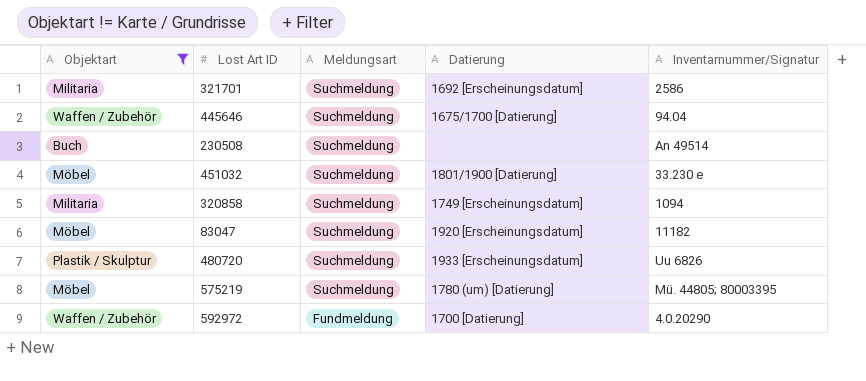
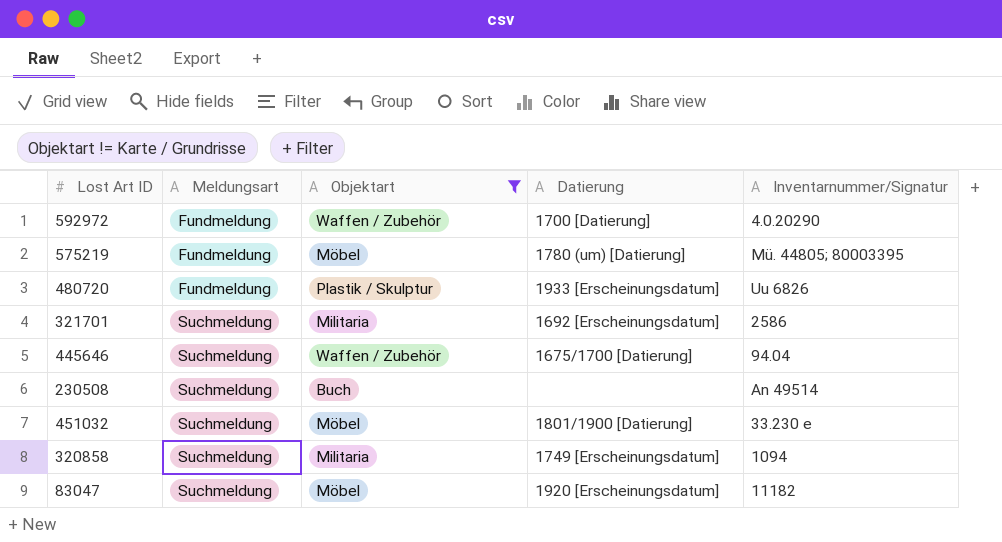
row order: Meldungsart descending -> Meldungsart ascending
column Objektart | position: 1 -> 3
575219 | Meldungsart: Suchmeldung -> Fundmeldung
480720 | Meldungsart: Suchmeldung -> Fundmeldung

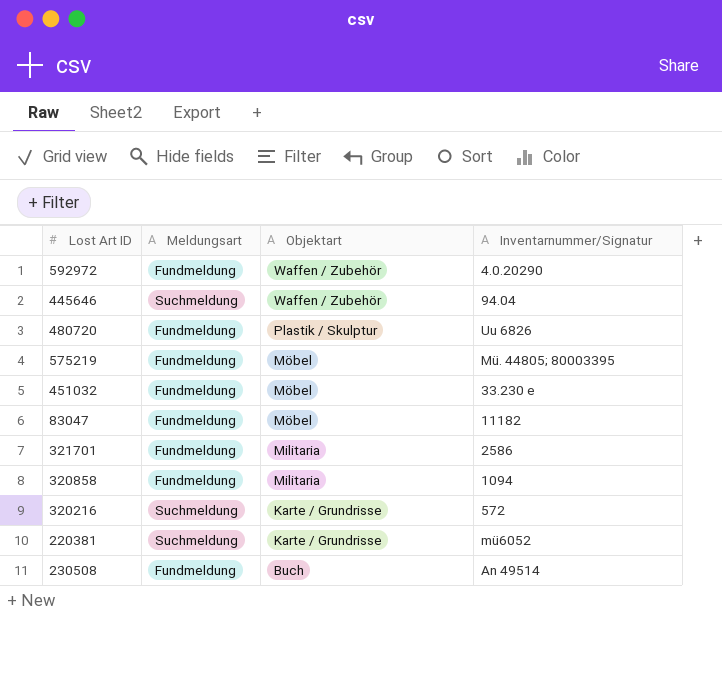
filter: Objektart != Karte / Grundrisse -> none
row order: Meldungsart ascending -> Objektart descending
column Datierung | position: 4 -> none
451032 | Meldungsart: Suchmeldung -> Fundmeldung
83047 | Meldungsart: Suchmeldung -> Fundmeldung
321701 | Meldungsart: Suchmeldung -> Fundmeldung
320858 | Meldungsart: Suchmeldung -> Fundmeldung
230508 | Meldungsart: Suchmeldung -> Fundmeldung

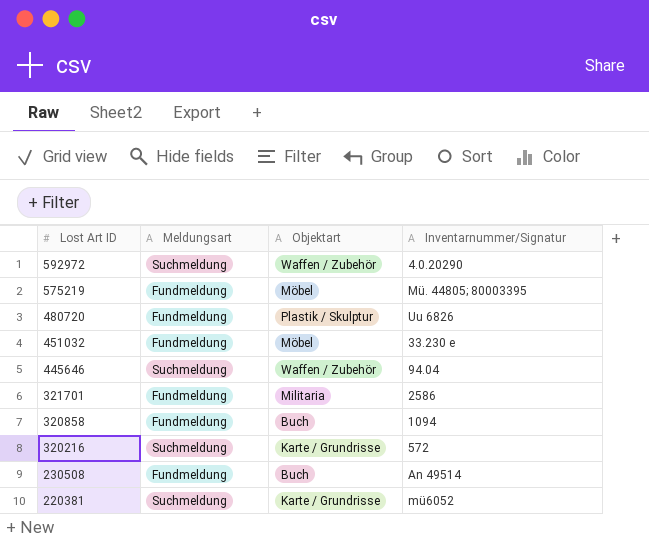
row order: Objektart descending -> Lost Art ID descending
row 83047: Fundmeldung | Möbel | 11182 -> none
592972 | Meldungsart: Fundmeldung -> Suchmeldung
320858 | Objektart: Militaria -> Buch

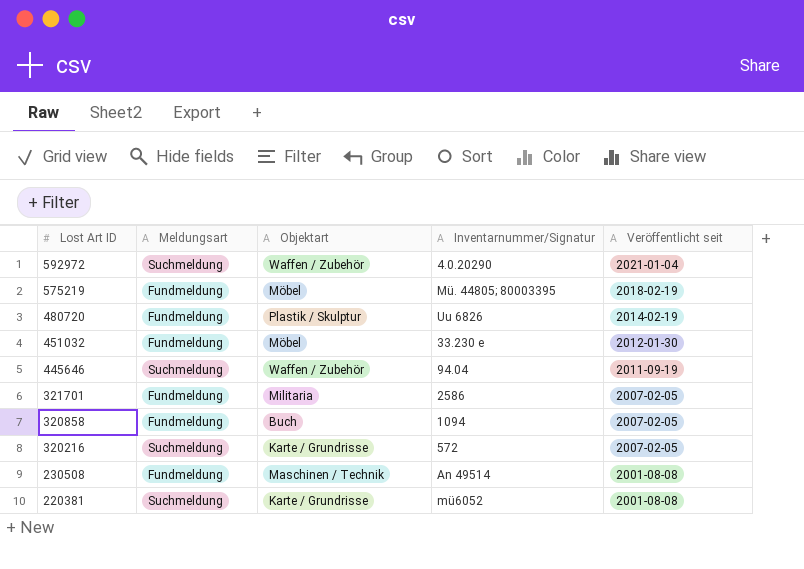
column Veröffentlicht seit | position: none -> 5
230508 | Objektart: Buch -> Maschinen / Technik

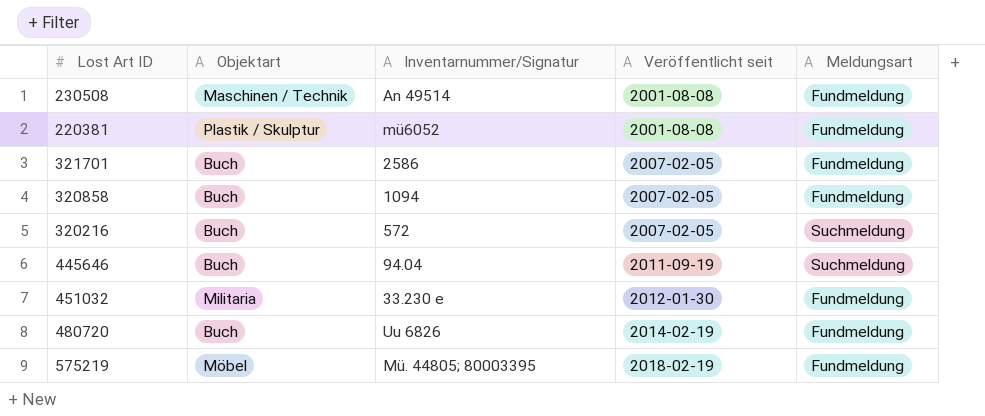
row order: Lost Art ID descending -> Veröffentlicht seit ascending
column Meldungsart | position: 2 -> 5
row 592972: Suchmeldung | Waffen / Zubehör | 4.0.20290 | 2021-01-04 -> none
220381 | Objektart: Karte / Grundrisse -> Plastik / Skulptur
220381 | Meldungsart: Suchmeldung -> Fundmeldung
321701 | Objektart: Militaria -> Buch
320216 | Objektart: Karte / Grundrisse -> Buch
445646 | Objektart: Waffen / Zubehör -> Buch
451032 | Objektart: Möbel -> Militaria
480720 | Objektart: Plastik / Skulptur -> Buch

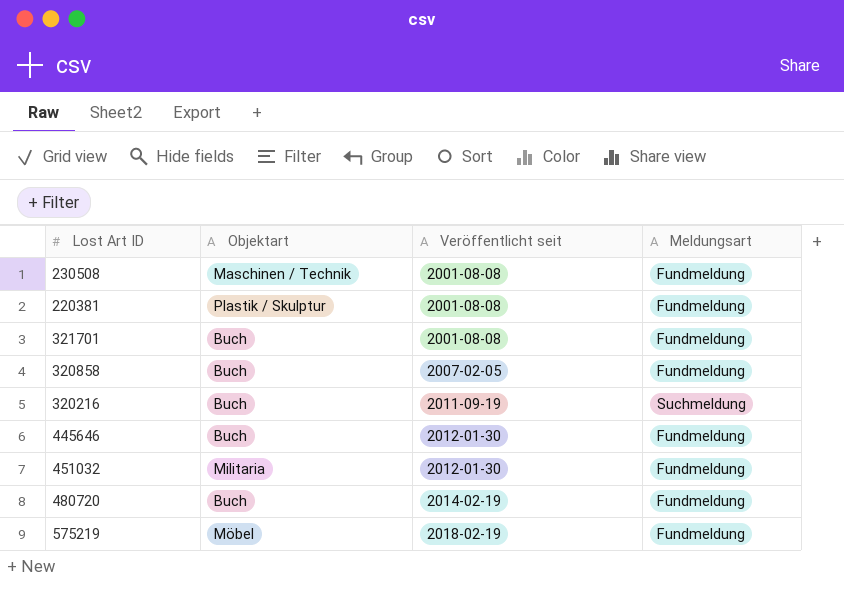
column Inventarnummer/Signatur | position: 3 -> none
321701 | Veröffentlicht seit: 2007-02-05 -> 2001-08-08
320216 | Veröffentlicht seit: 2007-02-05 -> 2011-09-19
445646 | Veröffentlicht seit: 2011-09-19 -> 2012-01-30
445646 | Meldungsart: Suchmeldung -> Fundmeldung

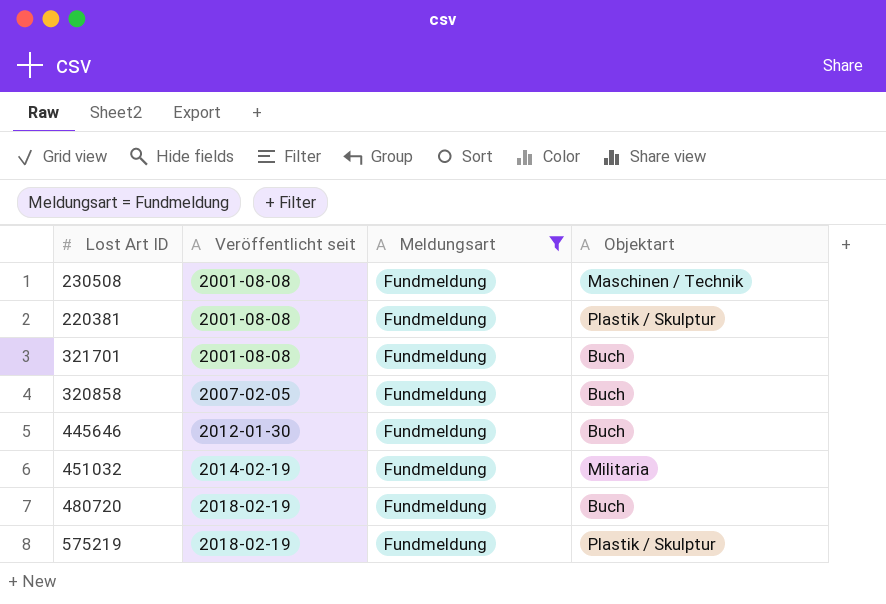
filter: none -> Meldungsart = Fundmeldung
column Objektart | position: 2 -> 4
451032 | Veröffentlicht seit: 2012-01-30 -> 2014-02-19
480720 | Veröffentlicht seit: 2014-02-19 -> 2018-02-19
575219 | Objektart: Möbel -> Plastik / Skulptur

